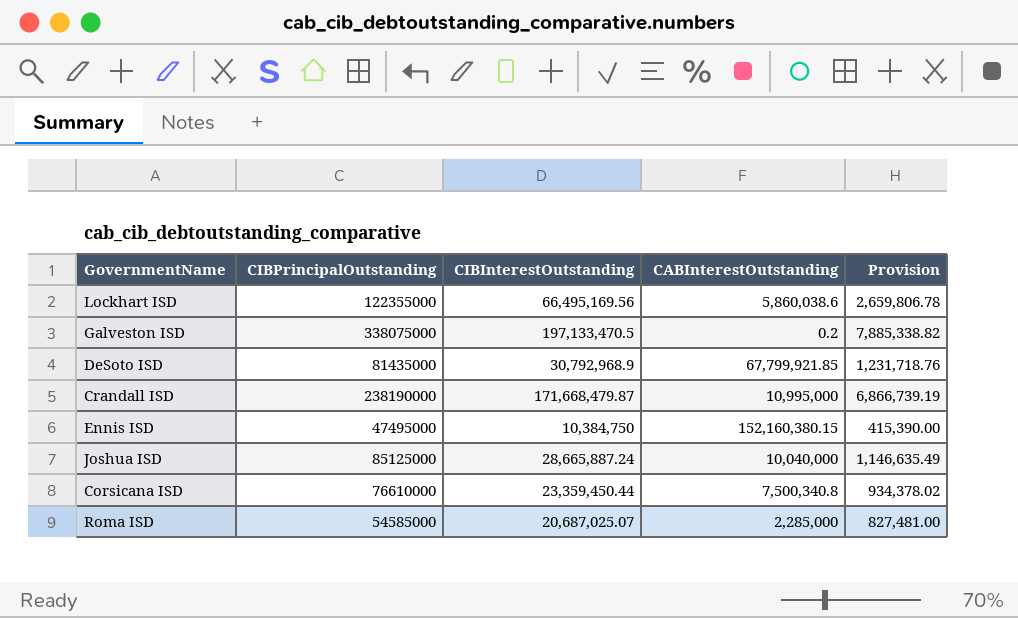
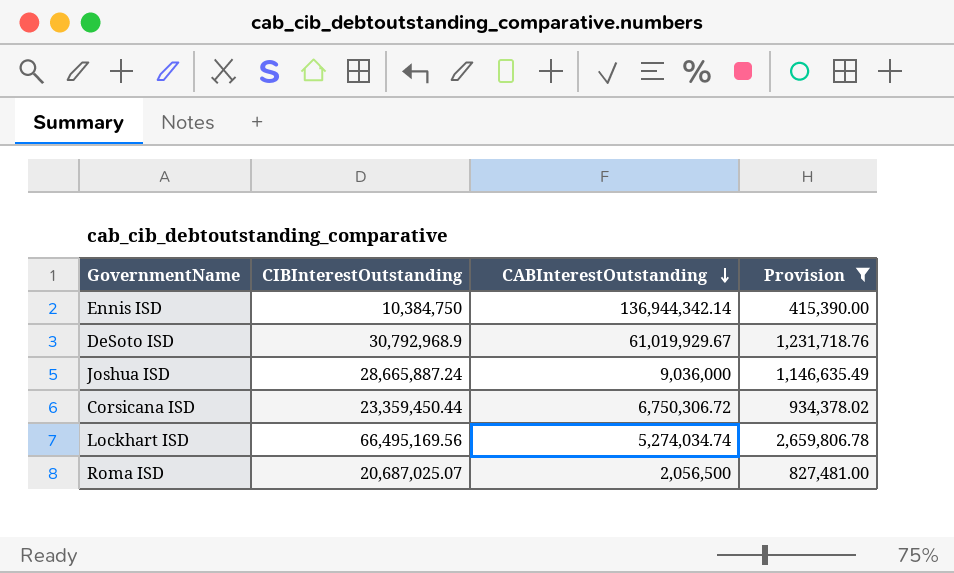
filter: none -> Provision <= 2,659,806.78
row order: none -> CABInterestOutstanding descending
column CIBPrincipalOutstanding | position: 2 -> none
Ennis ISD | CABInterestOutstanding: 152,160,380.15 -> 136,944,342.14
DeSoto ISD | CABInterestOutstanding: 67,799,921.85 -> 61,019,929.67
Joshua ISD | CABInterestOutstanding: 10,040,000 -> 9,036,000
Corsicana ISD | CABInterestOutstanding: 7,500,340.8 -> 6,750,306.72
Lockhart ISD | CABInterestOutstanding: 5,860,038.6 -> 5,274,034.74
Roma ISD | CABInterestOutstanding: 2,285,000 -> 2,056,500

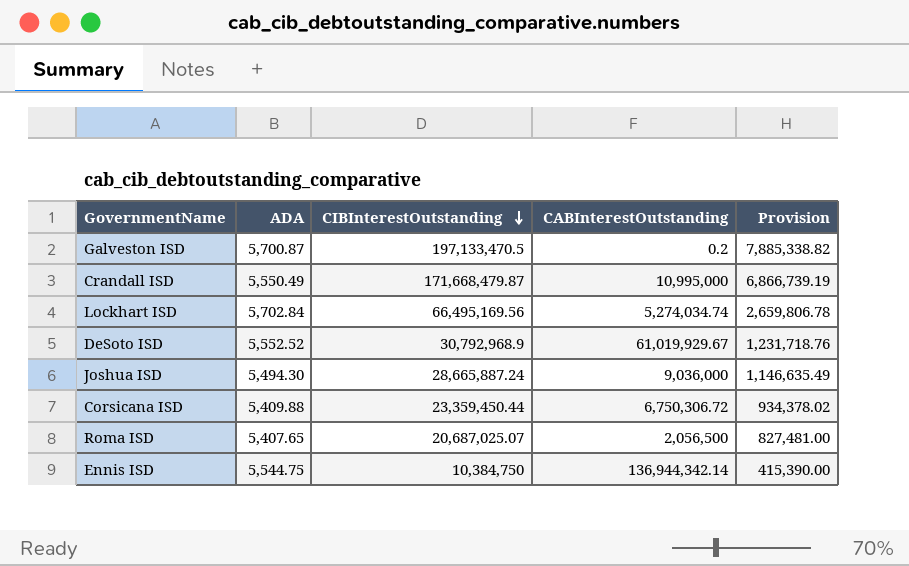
filter: Provision <= 2,659,806.78 -> none
row order: CABInterestOutstanding descending -> CIBInterestOutstanding descending
column ADA | position: none -> 2

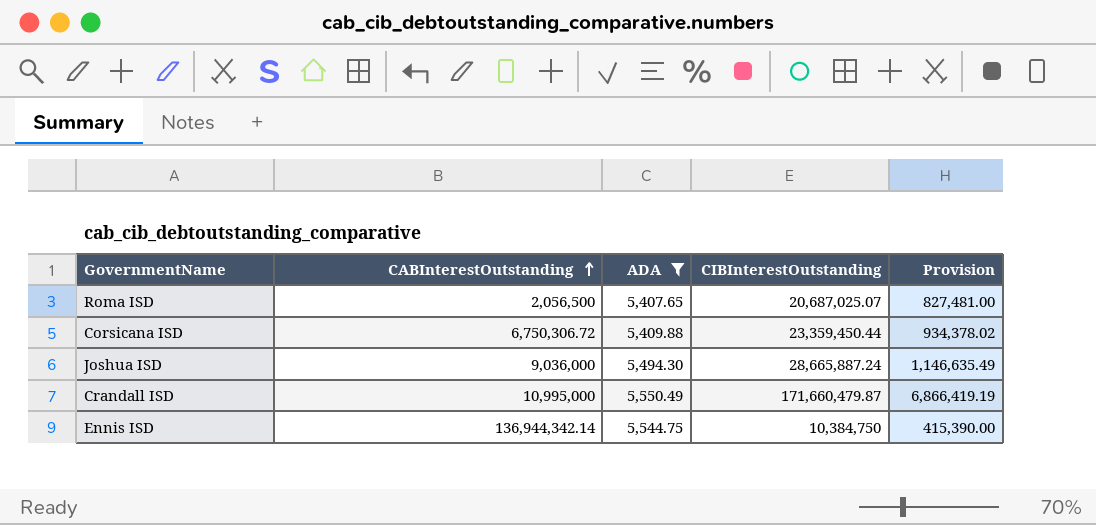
filter: none -> ADA <= 5,550.49
row order: CIBInterestOutstanding descending -> CABInterestOutstanding ascending
column CABInterestOutstanding | position: 4 -> 2
Crandall ISD | CIBInterestOutstanding: 171,668,479.87 -> 171,660,479.87
Crandall ISD | Provision: 6,866,739.19 -> 6,866,419.19

